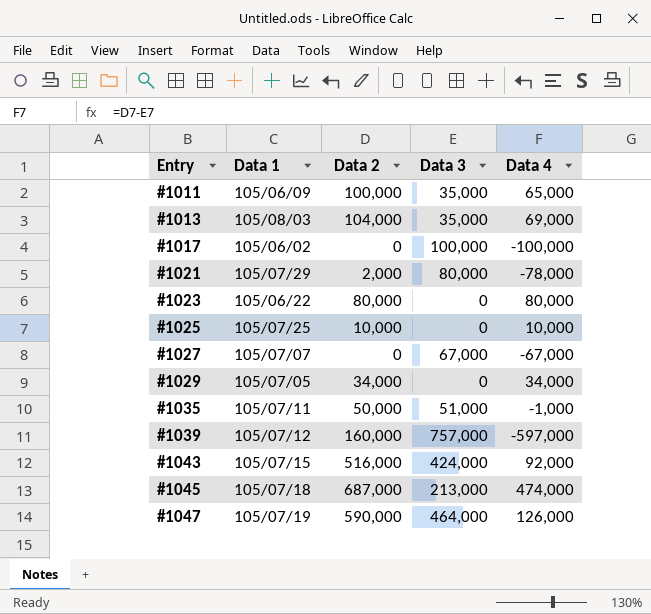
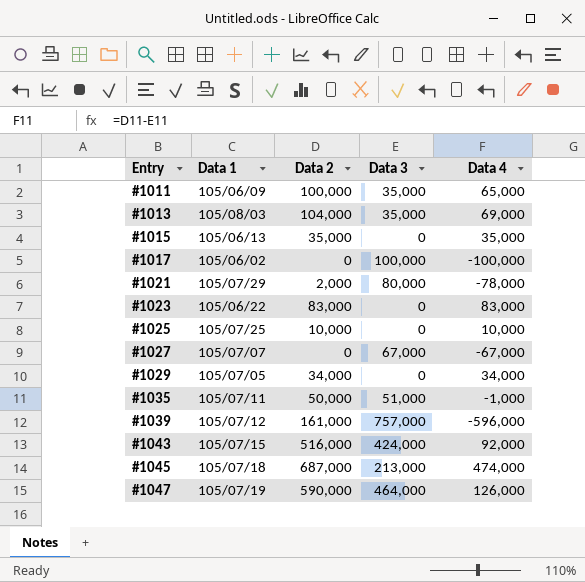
row #1015: none -> 105/06/13 | 35,000 | 0 | 35,000
#1023 | Data 2: 80,000 -> 83,000
#1023 | Data 4: 80,000 -> 83,000
#1039 | Data 2: 160,000 -> 161,000
#1039 | Data 4: -597,000 -> -596,000

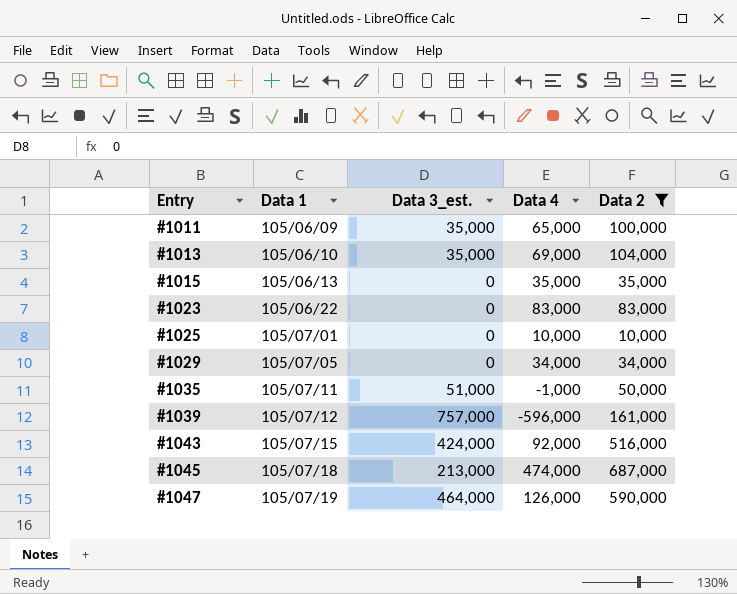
filter: none -> Data 2 >= 10,000
column name: Data 3 -> Data 3_est.
column Data 2 | position: 3 -> 5
#1013 | Data 1: 105/08/03 -> 105/06/10
#1025 | Data 1: 105/07/25 -> 105/07/01

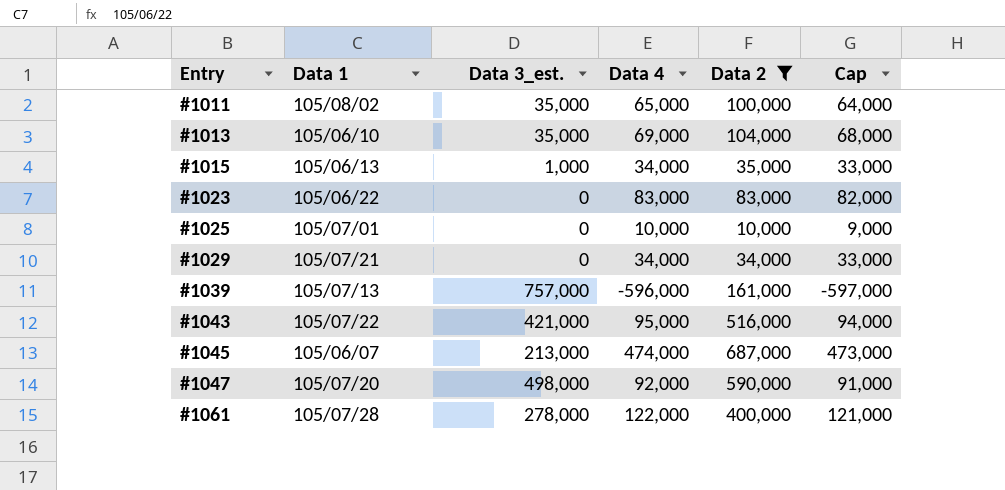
column Cap | formula: none -> [Data 4] - 1000
row #1035: 105/07/11 | 51,000 | -1,000 | 50,000 -> none
#1011 | Data 1: 105/06/09 -> 105/08/02
#1015 | Data 3_est.: 0 -> 1,000
#1015 | Data 4: 35,000 -> 34,000
#1029 | Data 1: 105/07/05 -> 105/07/21
#1039 | Data 1: 105/07/12 -> 105/07/13
#1043 | Data 1: 105/07/15 -> 105/07/22
#1043 | Data 3_est.: 424,000 -> 421,000
#1043 | Data 4: 92,000 -> 95,000
#1045 | Data 1: 105/07/18 -> 105/06/07
#1047 | Data 1: 105/07/19 -> 105/07/20
#1047 | Data 3_est.: 464,000 -> 498,000
#1047 | Data 4: 126,000 -> 92,000
row #1061: none -> 105/07/28 | 278,000 | 122,000 | 400,000 | 121,000

